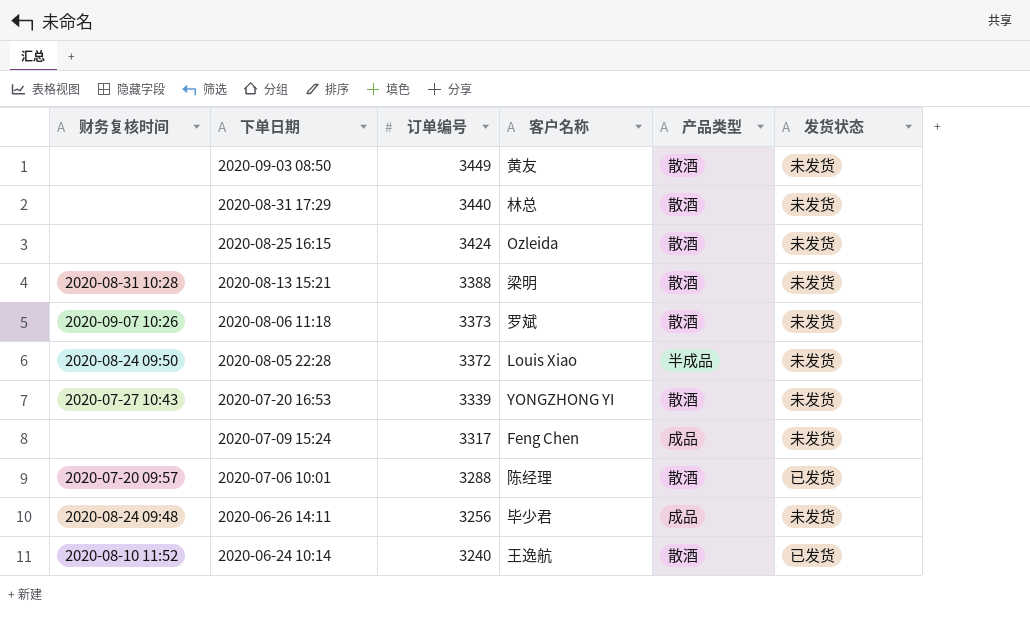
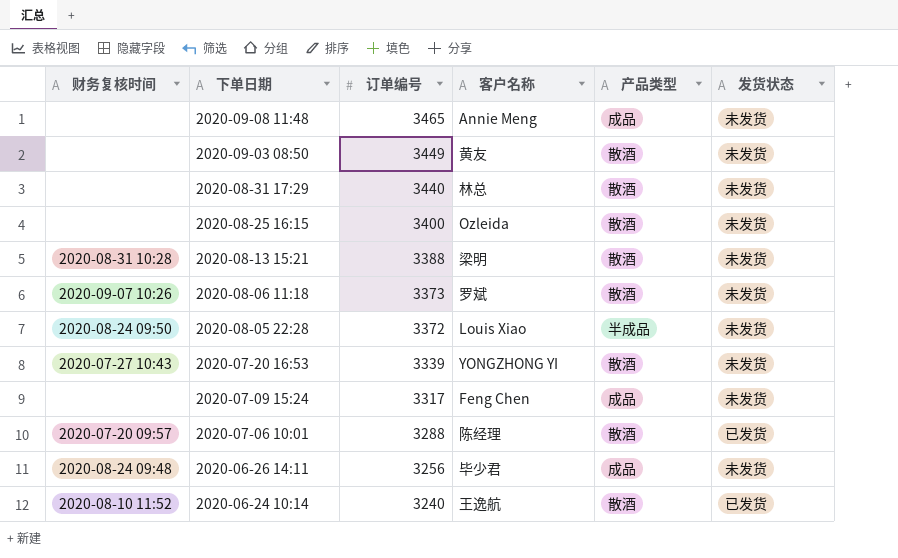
row 2020-09-08 11:48: none -> none | 3465 | Annie Meng | 成品 | 未发货
2020-08-25 16:15 | 订单编号: 3424 -> 3400

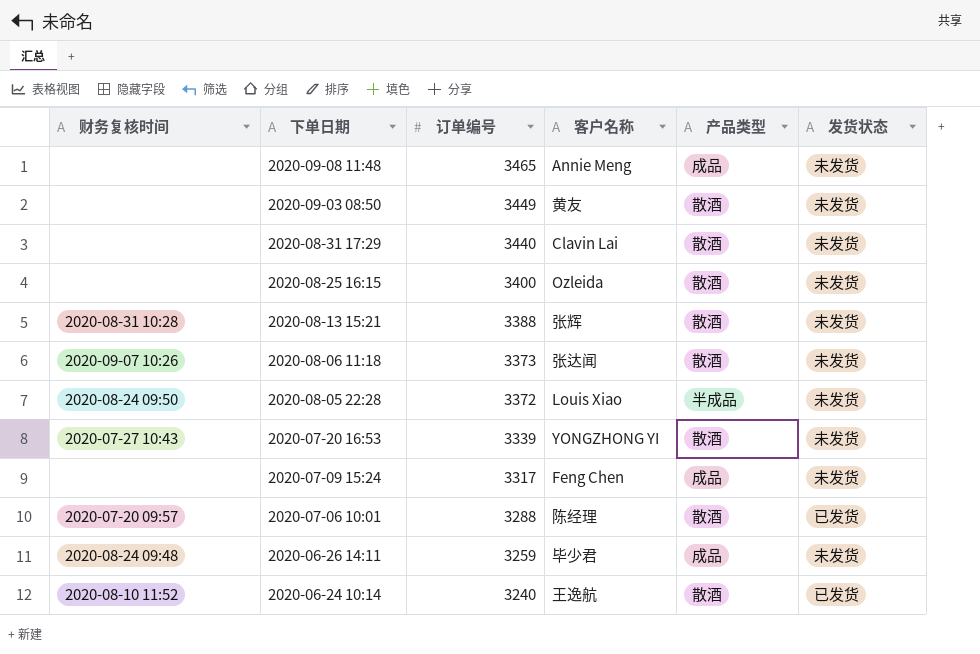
2020-08-31 17:29 | 客户名称: 林总 -> Clavin Lai
2020-08-13 15:21 | 客户名称: 梁明 -> 张辉
2020-08-06 11:18 | 客户名称: 罗斌 -> 张达闻
2020-06-26 14:11 | 订单编号: 3256 -> 3259

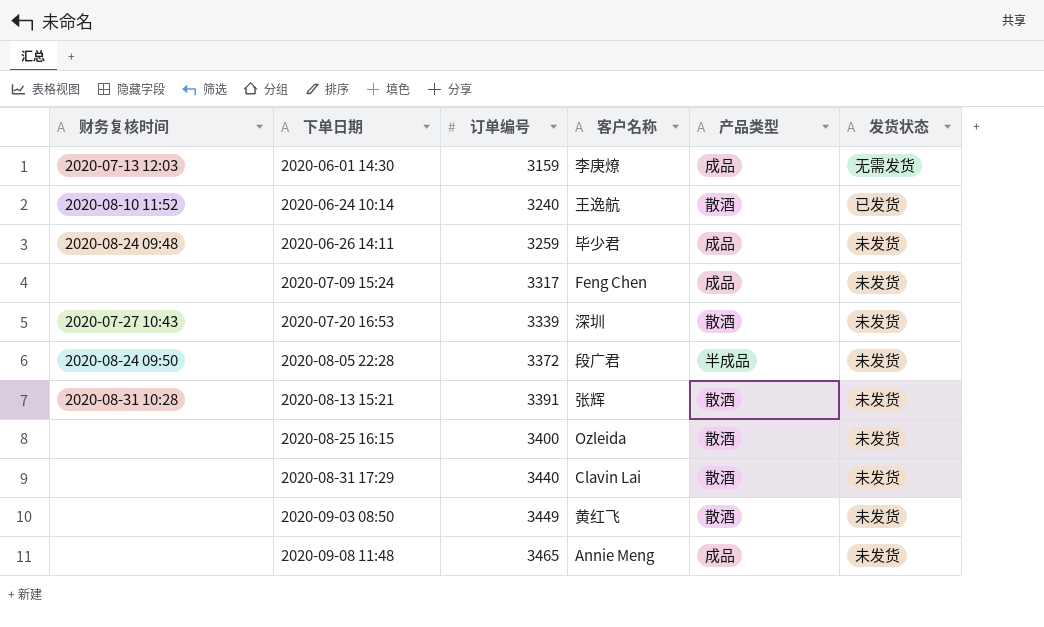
row order: 下单日期 descending -> 下单日期 ascending
row 2020-08-06 11:18: 2020-09-07 10:26 | 3373 | 张达闻 | 散酒 | 未发货 -> none
row 2020-07-06 10:01: 2020-07-20 09:57 | 3288 | 陈经理 | 散酒 | 已发货 -> none
row 2020-06-01 14:30: none -> 2020-07-13 12:03 | 3159 | 李庚燎 | 成品 | 无需发货
2020-07-20 16:53 | 客户名称: YONGZHONG YI -> 深圳
2020-08-05 22:28 | 客户名称: Louis Xiao -> 段广君
2020-08-13 15:21 | 订单编号: 3388 -> 3391
2020-09-03 08:50 | 客户名称: 黄友 -> 黄红飞

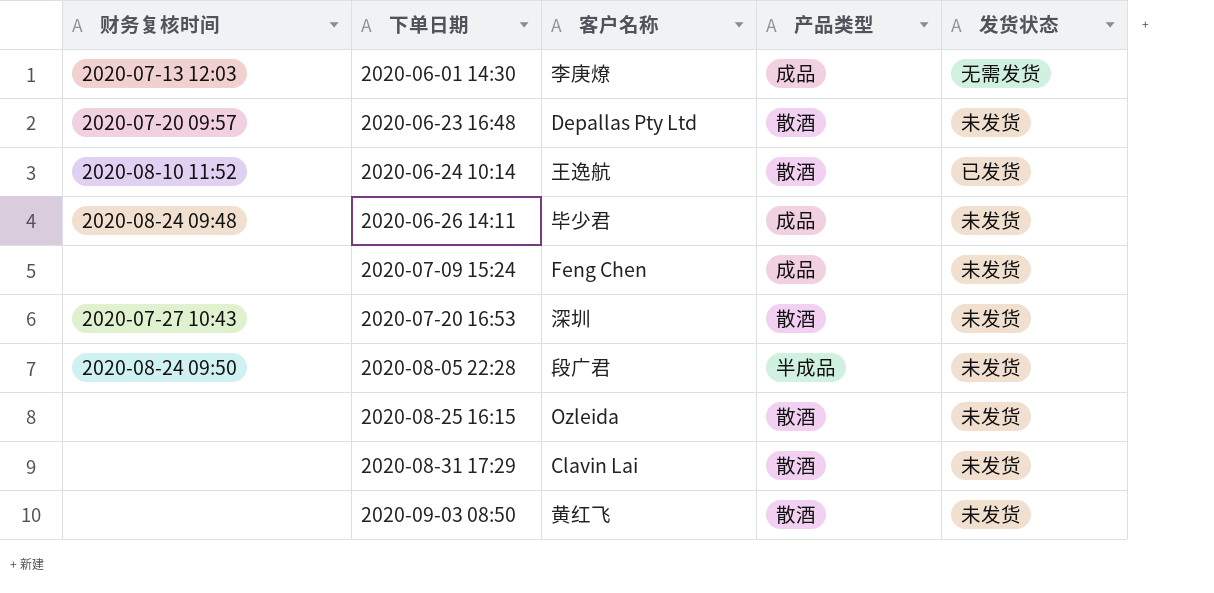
column 订单编号 | position: 3 -> none
row 2020-08-13 15:21: 2020-08-31 10:28 | 3391 | 张辉 | 散酒 | 未发货 -> none
row 2020-09-08 11:48: none | 3465 | Annie Meng | 成品 | 未发货 -> none
row 2020-06-23 16:48: none -> 2020-07-20 09:57 | Depallas Pty Ltd | 散酒 | 未发货

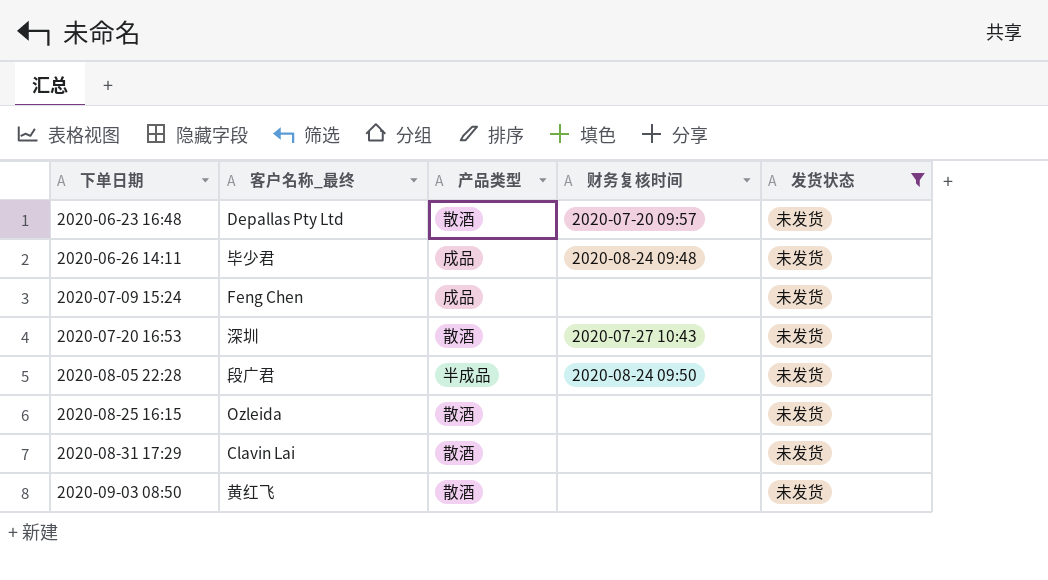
filter: none -> 发货状态 = 未发货
column name: 客户名称 -> 客户名称_最终
column 财务复核时间 | position: 1 -> 4

